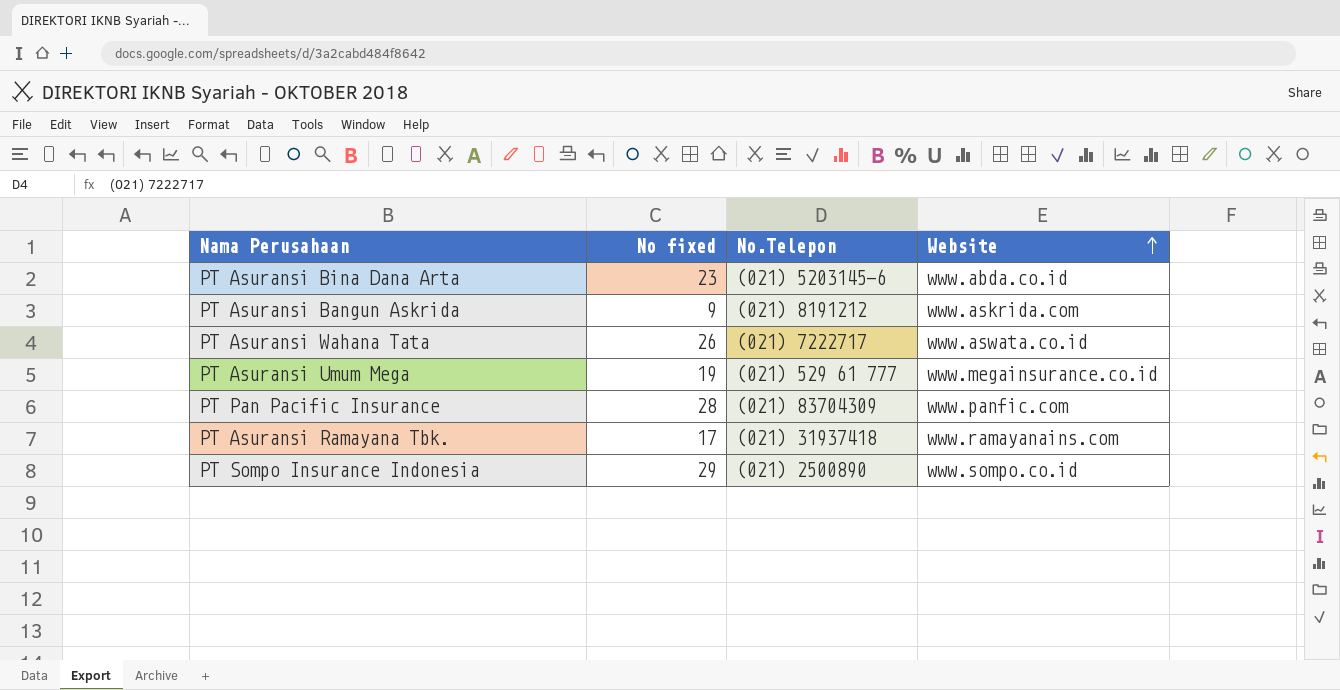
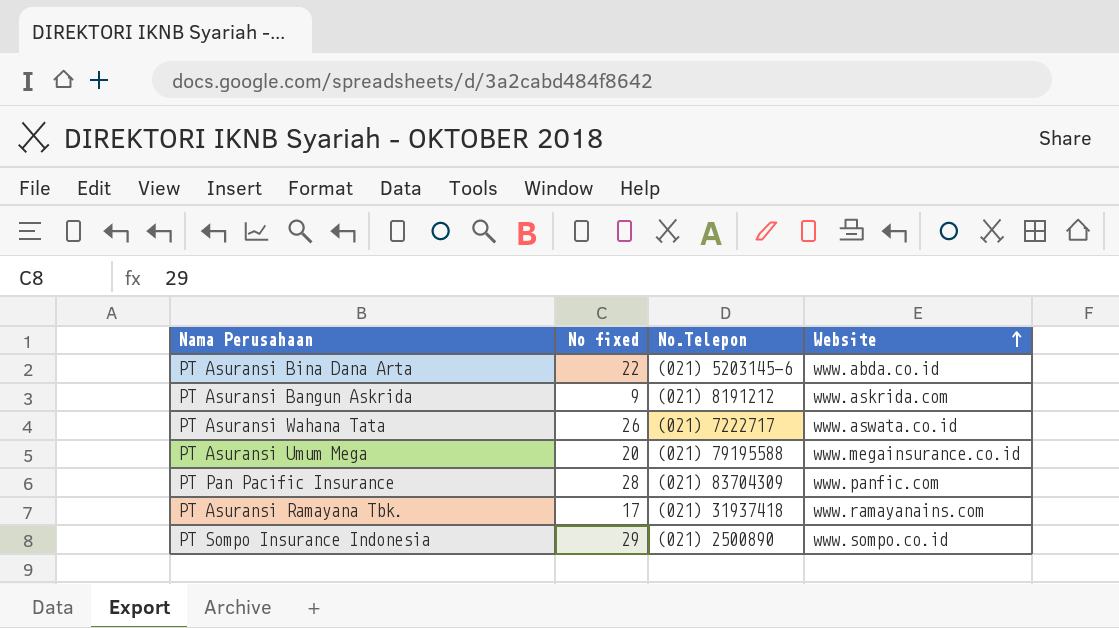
PT Asuransi Bina Dana Arta | No fixed: 23 -> 22
PT Asuransi Umum Mega | No fixed: 19 -> 20
PT Asuransi Umum Mega | No.Telepon: (021) 529 61 777 -> (021) 79195588

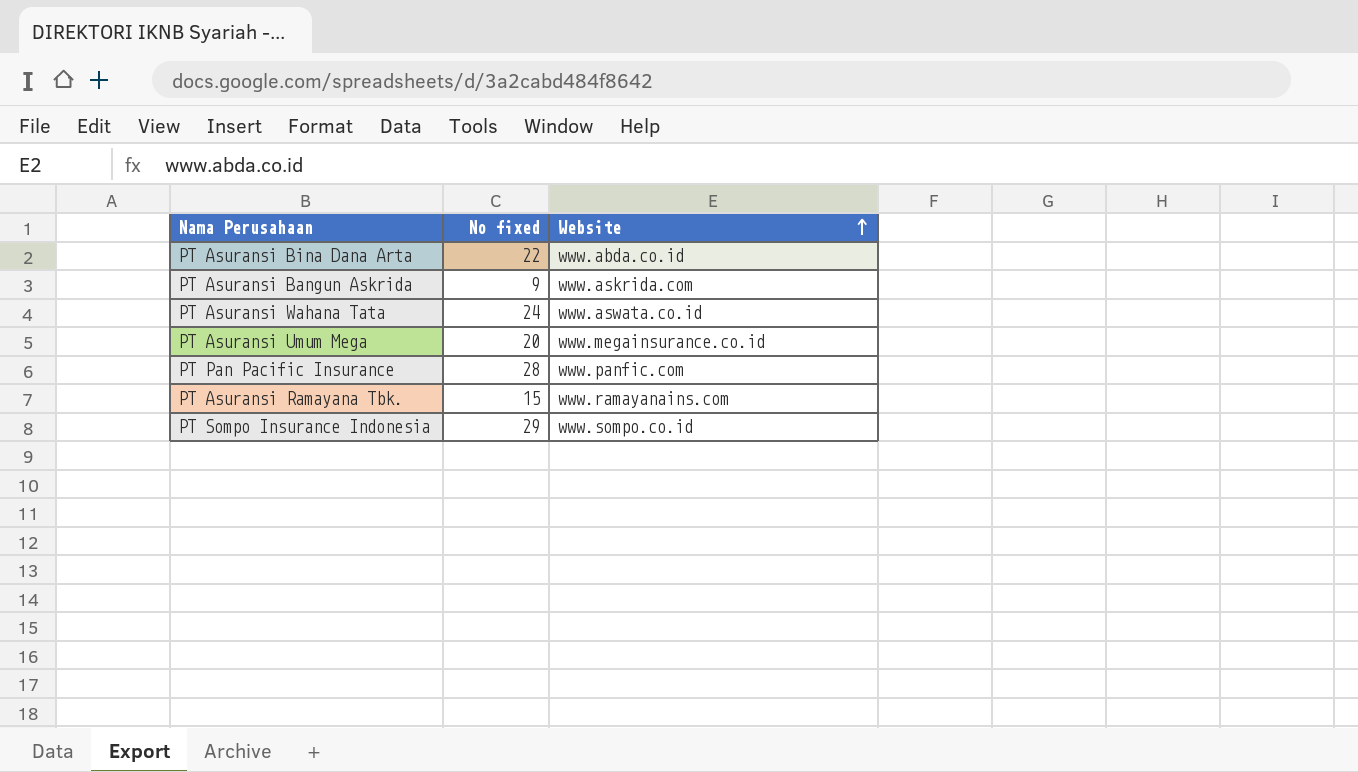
column No.Telepon | position: 3 -> none
PT Asuransi Wahana Tata | No fixed: 26 -> 24
PT Asuransi Ramayana Tbk. | No fixed: 17 -> 15

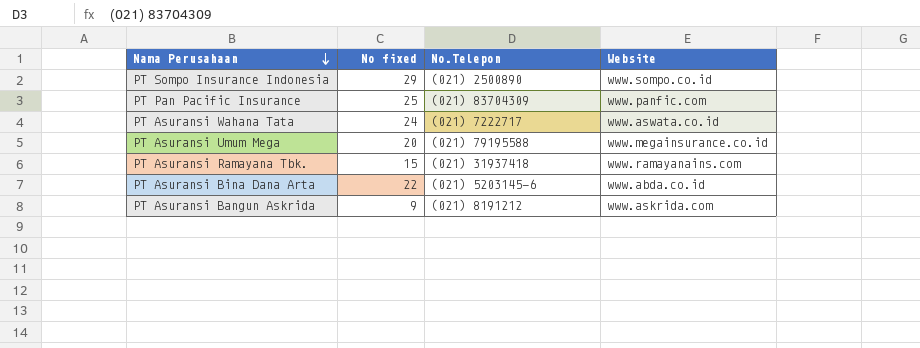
row order: Website ascending -> Nama Perusahaan descending
column No.Telepon | position: none -> 3
PT Pan Pacific Insurance | No fixed: 28 -> 25

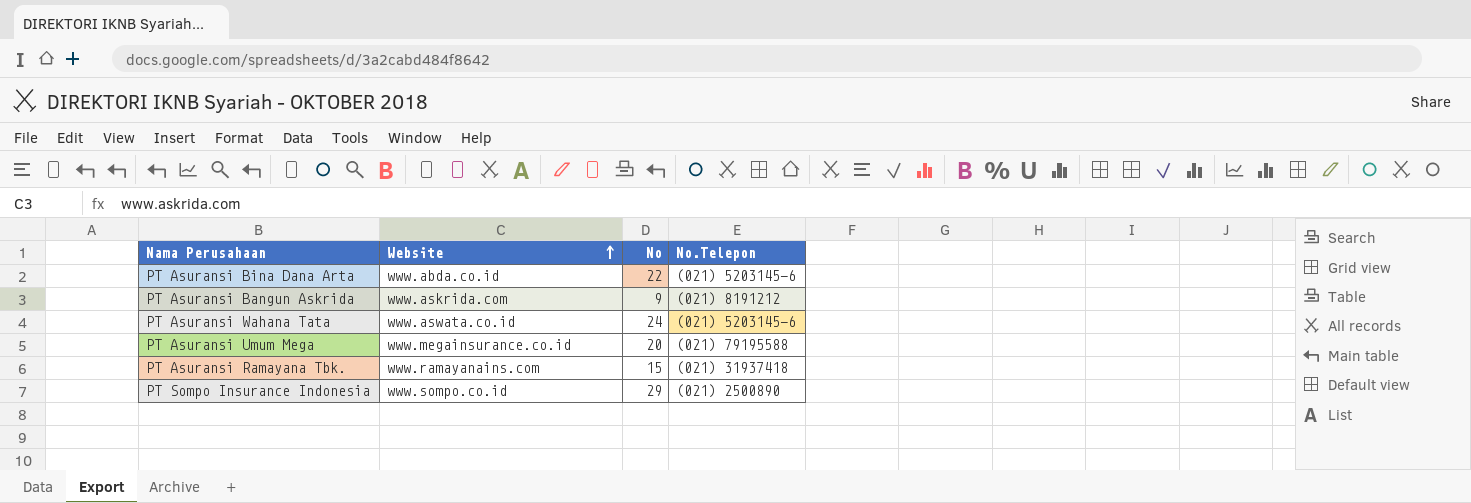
row order: Nama Perusahaan descending -> Website ascending
column Website | position: 4 -> 2
column name: No fixed -> No
row PT Pan Pacific Insurance: 25 | (021) 83704309 | www.panfic.com -> none
PT Asuransi Wahana Tata | No.Telepon: (021) 7222717 -> (021) 5203145-6

